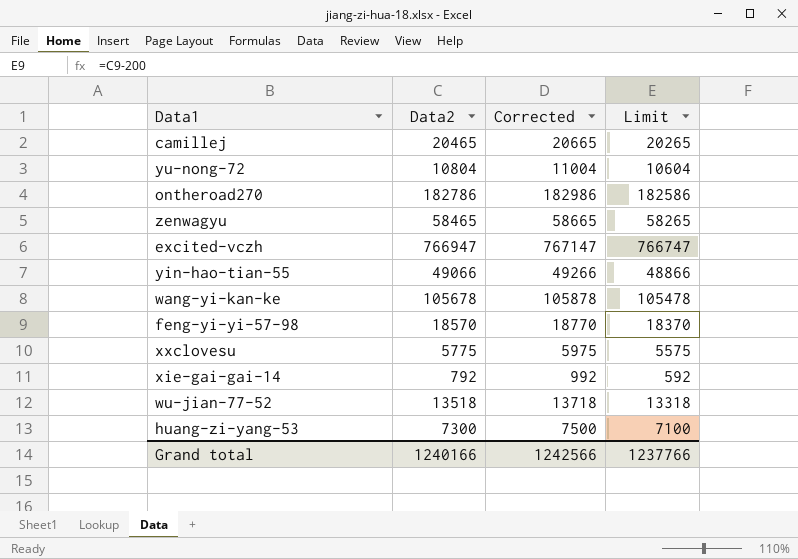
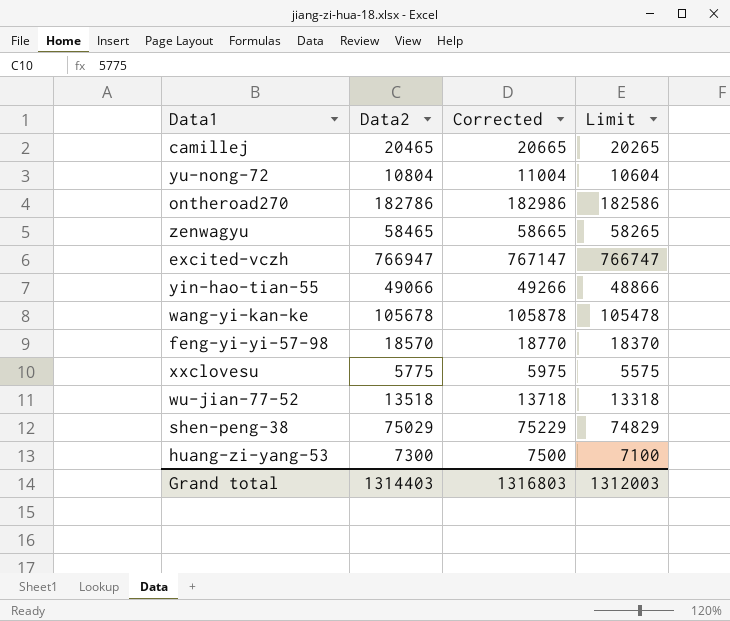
row xie-gai-gai-14: 792 | 992 | 592 -> none
row shen-peng-38: none -> 75029 | 75229 | 74829
Grand total | Data2: 1240166 -> 1314403
Grand total | Corrected: 1242566 -> 1316803
Grand total | Limit: 1237766 -> 1312003

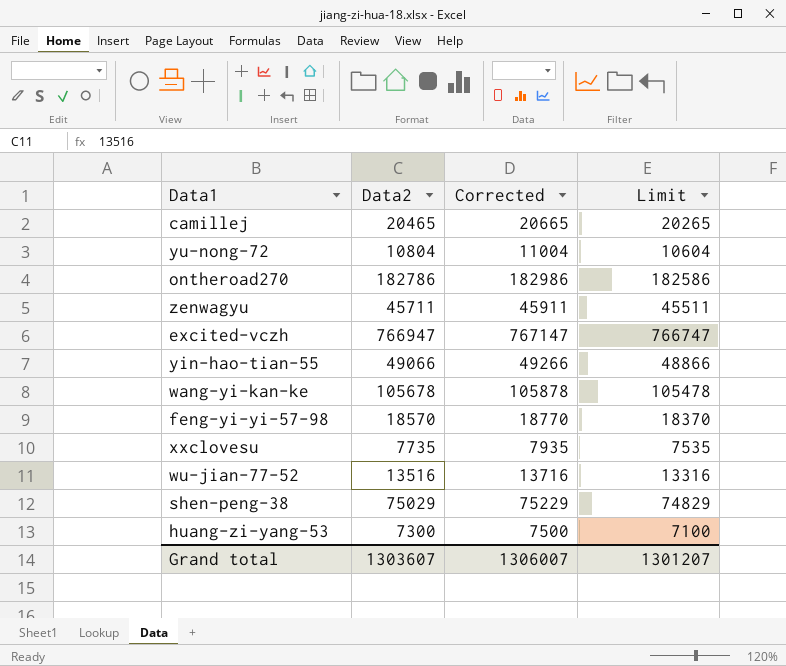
zenwagyu | Data2: 58465 -> 45711
zenwagyu | Corrected: 58665 -> 45911
zenwagyu | Limit: 58265 -> 45511
xxclovesu | Data2: 5775 -> 7735
xxclovesu | Corrected: 5975 -> 7935
xxclovesu | Limit: 5575 -> 7535
wu-jian-77-52 | Data2: 13518 -> 13516
wu-jian-77-52 | Corrected: 13718 -> 13716
wu-jian-77-52 | Limit: 13318 -> 13316
Grand total | Data2: 1314403 -> 1303607
Grand total | Corrected: 1316803 -> 1306007
Grand total | Limit: 1312003 -> 1301207

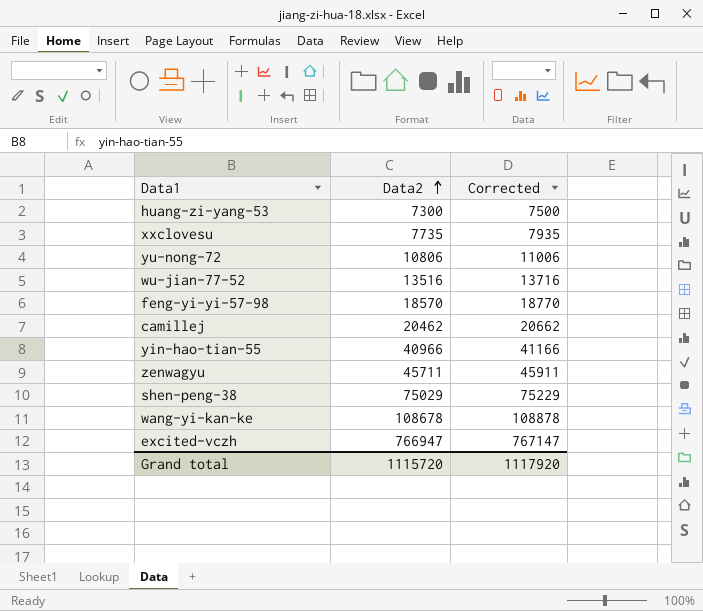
row order: none -> Data2 ascending
column Limit | formula: [Data2] - 200 -> none
row ontheroad270: 182786 | 182986 | 182586 -> none
yu-nong-72 | Data2: 10804 -> 10806
yu-nong-72 | Corrected: 11004 -> 11006
camillej | Data2: 20465 -> 20462
camillej | Corrected: 20665 -> 20662
yin-hao-tian-55 | Data2: 49066 -> 40966
yin-hao-tian-55 | Corrected: 49266 -> 41166
wang-yi-kan-ke | Data2: 105678 -> 108678
wang-yi-kan-ke | Corrected: 105878 -> 108878
Grand total | Data2: 1303607 -> 1115720
Grand total | Corrected: 1306007 -> 1117920

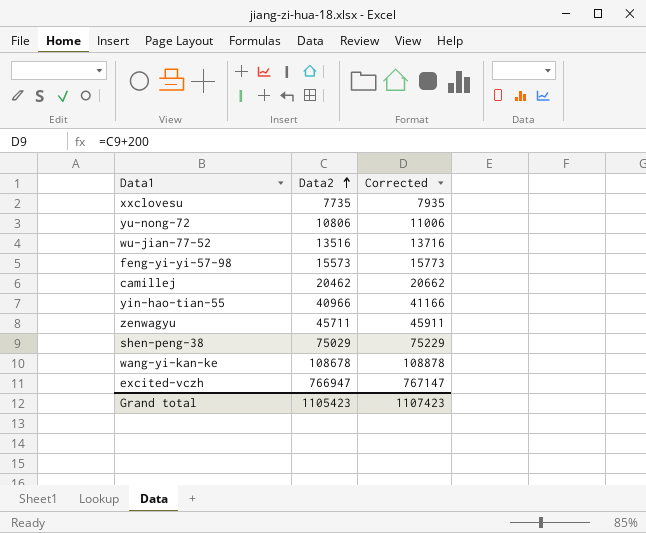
row huang-zi-yang-53: 7300 | 7500 -> none
feng-yi-yi-57-98 | Data2: 18570 -> 15573
feng-yi-yi-57-98 | Corrected: 18770 -> 15773
Grand total | Data2: 1115720 -> 1105423
Grand total | Corrected: 1117920 -> 1107423

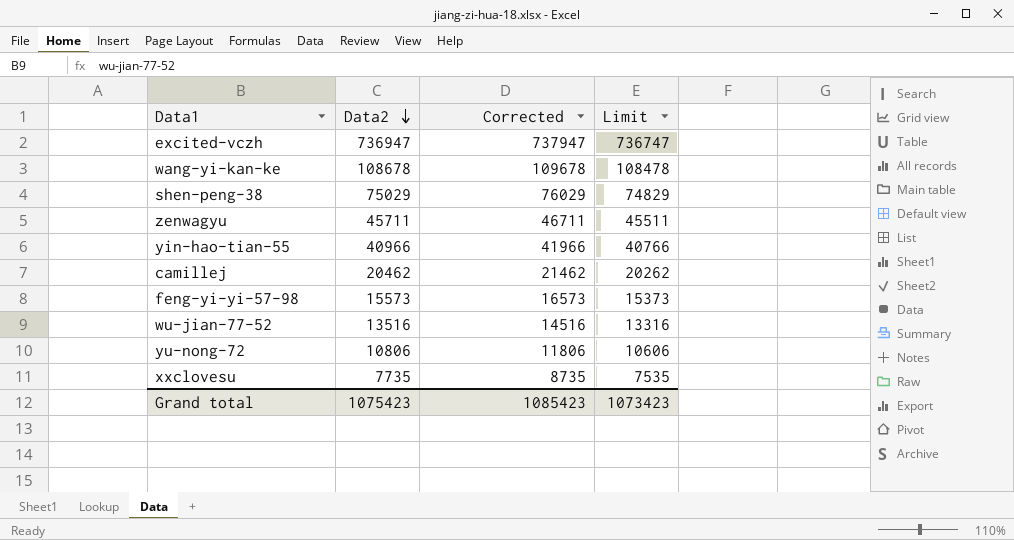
row order: Data2 ascending -> Data2 descending
column Corrected | formula: [Data2] + 200 -> [Data2] + 1000
column Limit | formula: none -> [Data2] - 200
excited-vczh | Data2: 766947 -> 736947
Grand total | Data2: 1105423 -> 1075423
Grand total | Corrected: 1107423 -> 1085423

